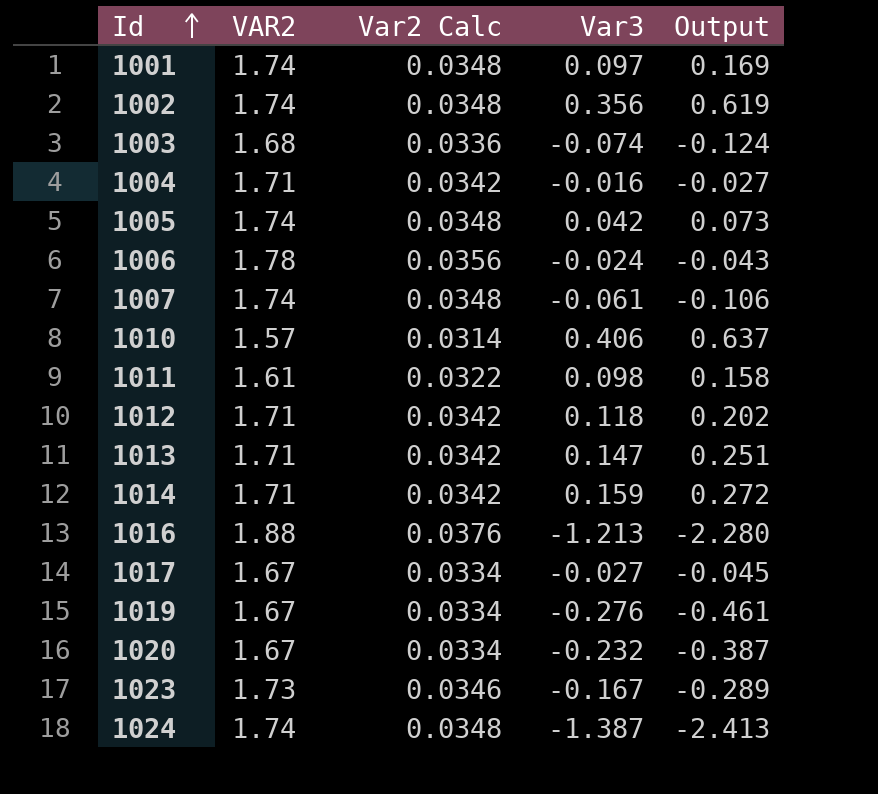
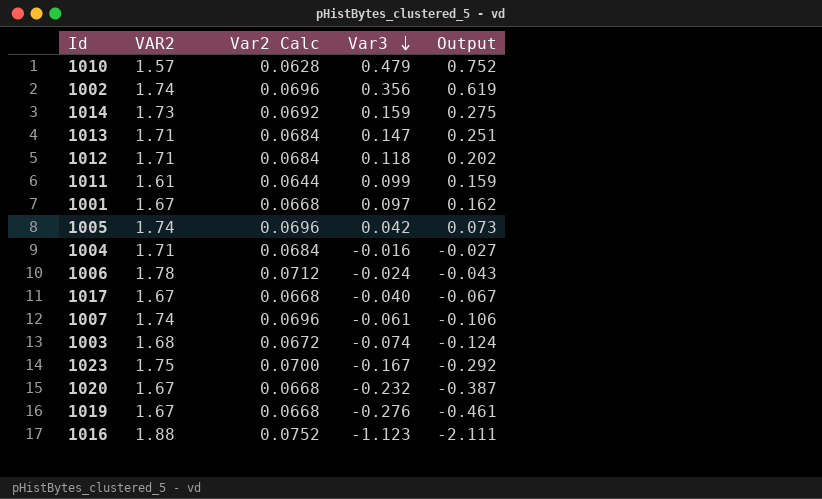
row order: Id ascending -> Var3 descending
column Var2 Calc | formula: [VAR2] * 0.02 -> [VAR2] * 0.04
row 1024: 1.74 | 0.0348 | -1.387 | -2.413 -> none
1010 | Var3: 0.406 -> 0.479
1010 | Output: 0.637 -> 0.752
1014 | VAR2: 1.71 -> 1.73
1014 | Output: 0.272 -> 0.275
1011 | Var3: 0.098 -> 0.099
1011 | Output: 0.158 -> 0.159
1001 | VAR2: 1.74 -> 1.67
1001 | Output: 0.169 -> 0.162
1017 | Var3: -0.027 -> -0.040
1017 | Output: -0.045 -> -0.067
1023 | VAR2: 1.73 -> 1.75
1023 | Output: -0.289 -> -0.292
1016 | Var3: -1.213 -> -1.123
1016 | Output: -2.280 -> -2.111

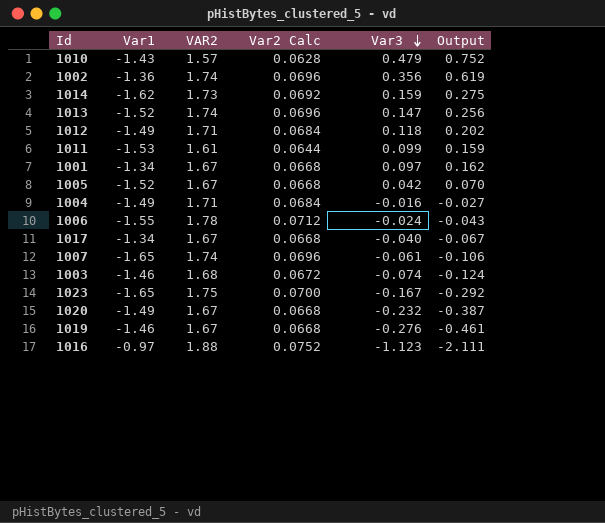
column Var1 | position: none -> 2
1013 | VAR2: 1.71 -> 1.74
1013 | Var2 Calc: 0.0684 -> 0.0696
1013 | Output: 0.251 -> 0.256
1005 | VAR2: 1.74 -> 1.67
1005 | Var2 Calc: 0.0696 -> 0.0668
1005 | Output: 0.073 -> 0.070

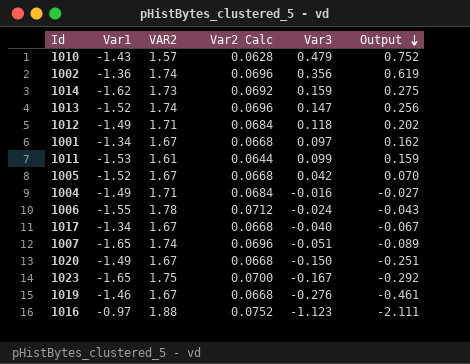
row order: Var3 descending -> Output descending
row 1003: -1.46 | 1.68 | 0.0672 | -0.074 | -0.124 -> none
1007 | Var3: -0.061 -> -0.051
1007 | Output: -0.106 -> -0.089
1020 | Var3: -0.232 -> -0.150
1020 | Output: -0.387 -> -0.251

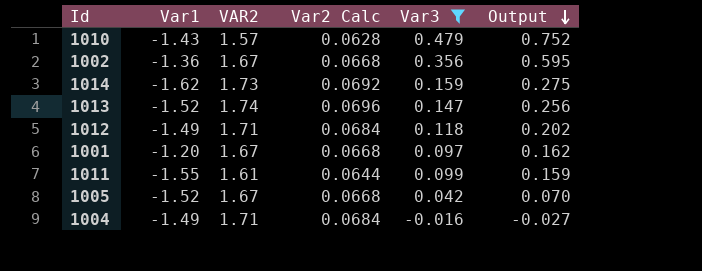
filter: none -> Var3 >= -0.016
1002 | VAR2: 1.74 -> 1.67
1002 | Var2 Calc: 0.0696 -> 0.0668
1002 | Output: 0.619 -> 0.595
1001 | Var1: -1.34 -> -1.20
1011 | Var1: -1.53 -> -1.55

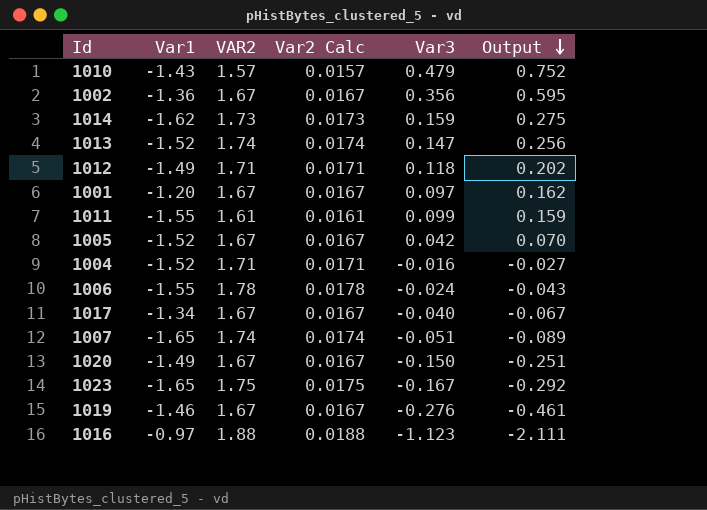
filter: Var3 >= -0.016 -> none
column Var2 Calc | formula: [VAR2] * 0.04 -> [VAR2] * 0.01
1004 | Var1: -1.49 -> -1.52

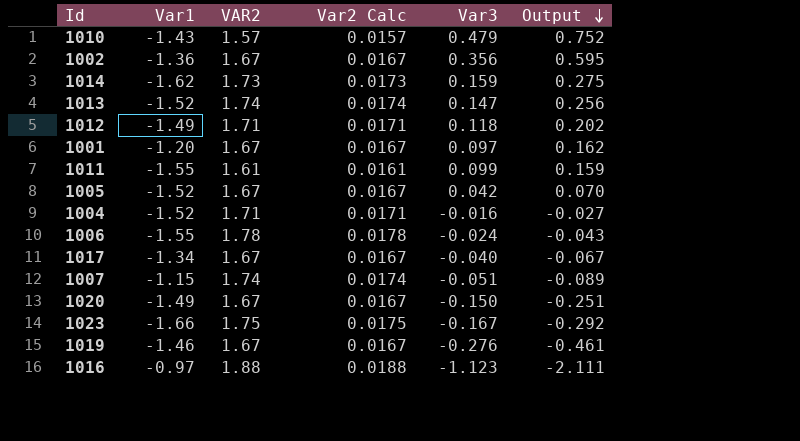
1007 | Var1: -1.65 -> -1.15
1023 | Var1: -1.65 -> -1.66

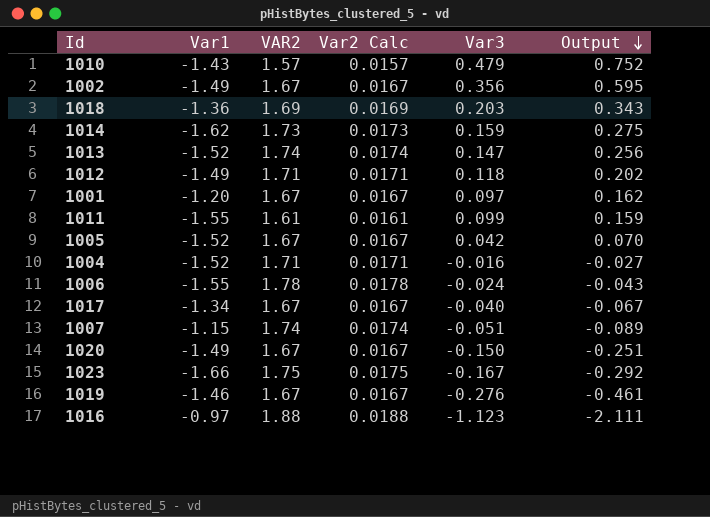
1002 | Var1: -1.36 -> -1.49
row 1018: none -> -1.36 | 1.69 | 0.0169 | 0.203 | 0.343

